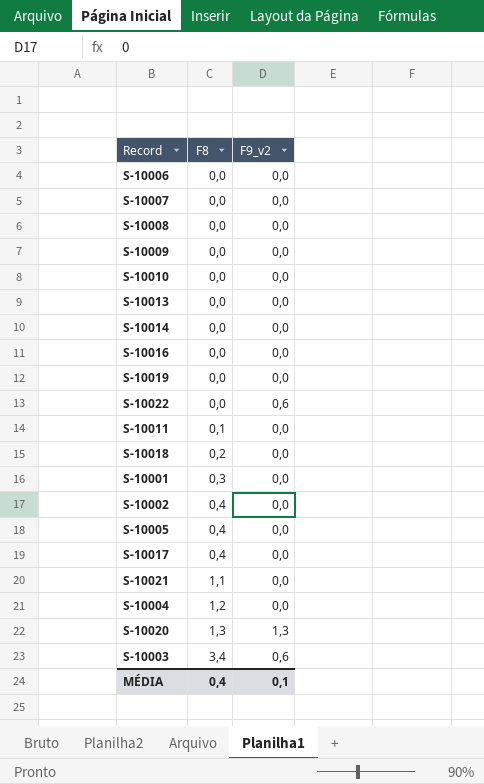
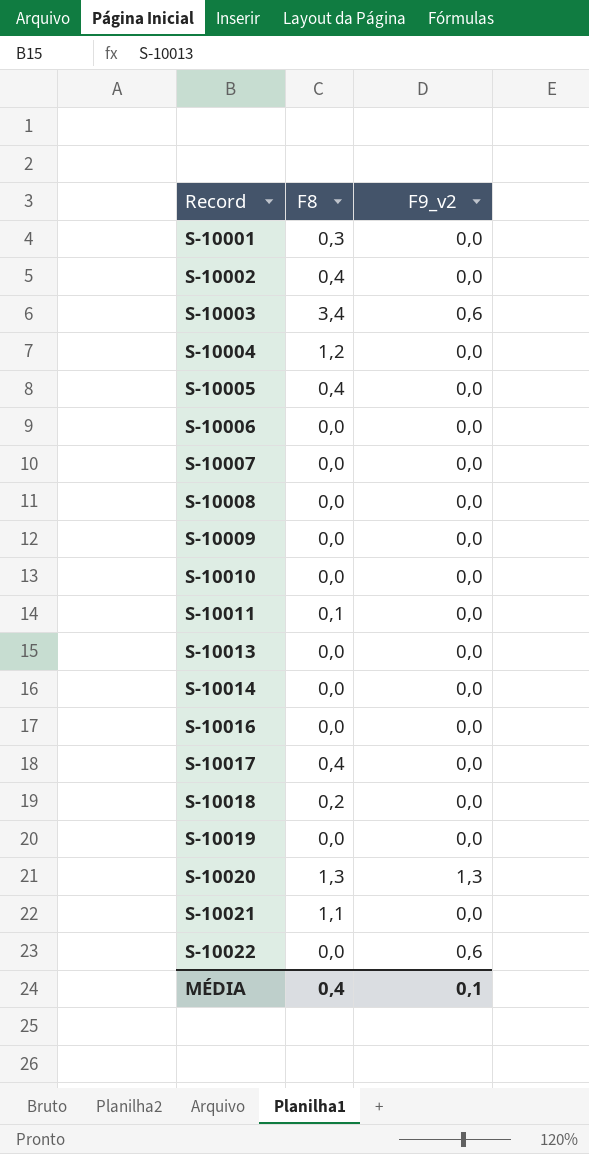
row order: F8 ascending -> Record ascending

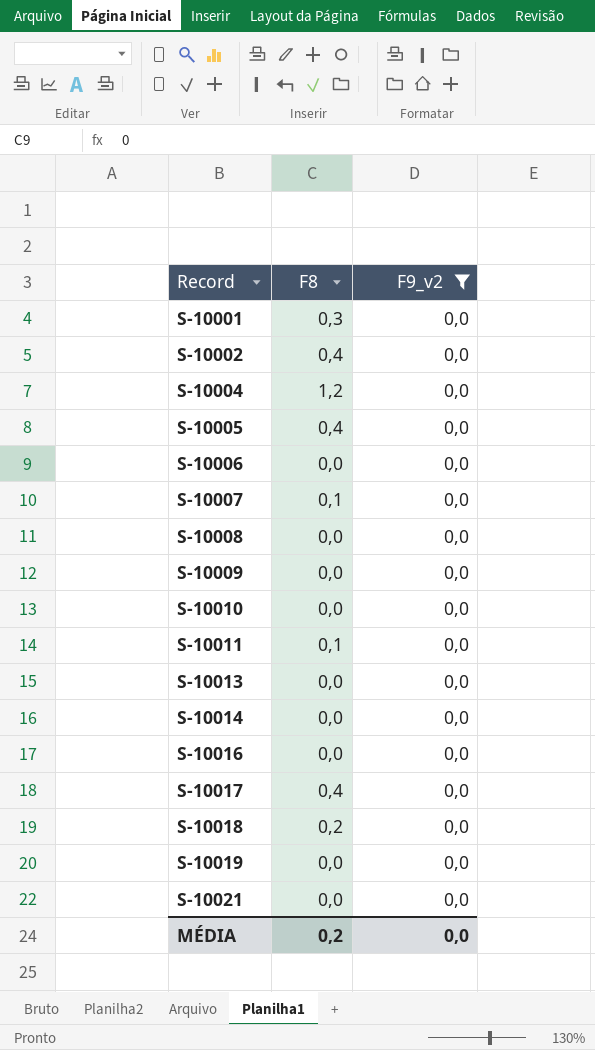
filter: none -> F9_v2 = 0,0
S-10007 | F8: 0,0 -> 0,1
S-10021 | F8: 1,1 -> 0,0
MÉDIA | F8: 0,4 -> 0,2
MÉDIA | F9_v2: 0,1 -> 0,0

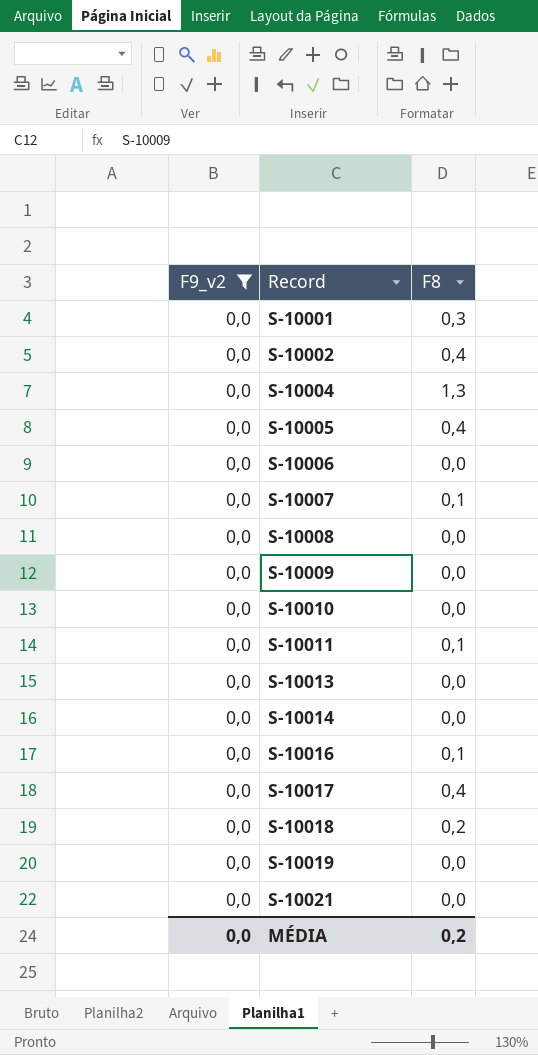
column F9_v2 | position: 3 -> 1
S-10004 | F8: 1,2 -> 1,3
S-10016 | F8: 0,0 -> 0,1

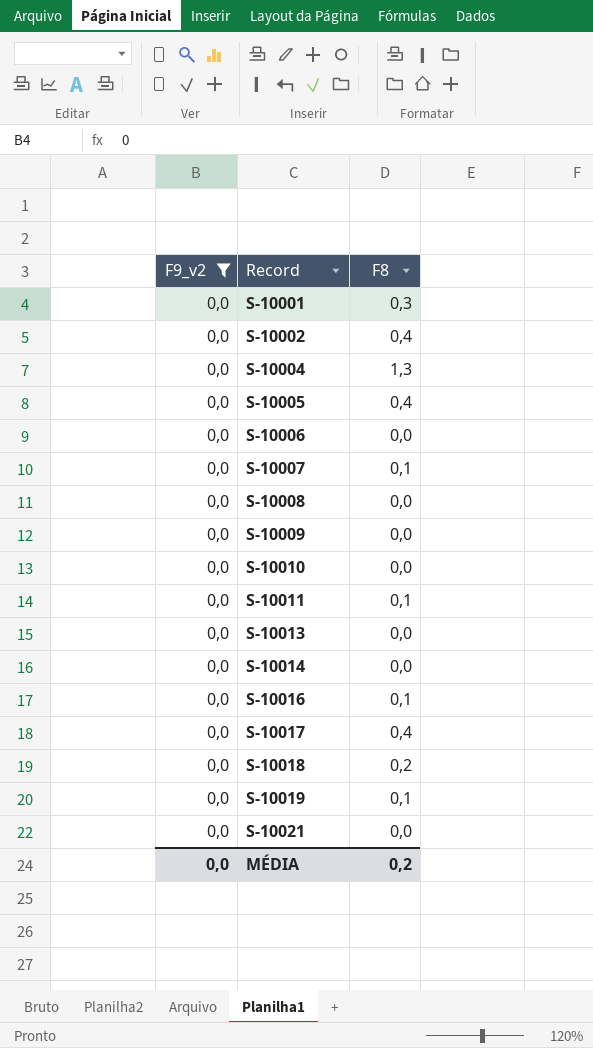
S-10019 | F8: 0,0 -> 0,1

